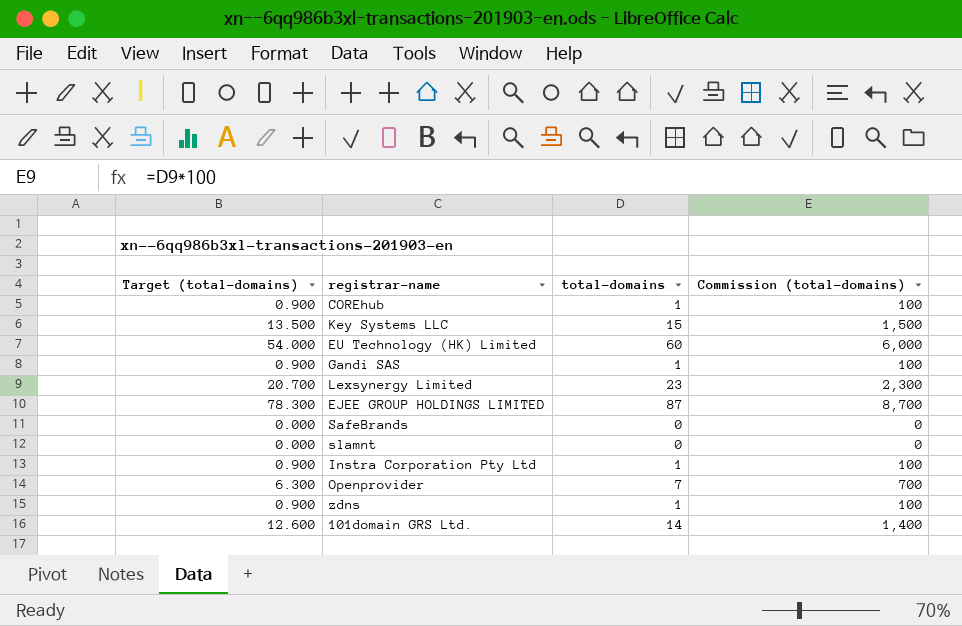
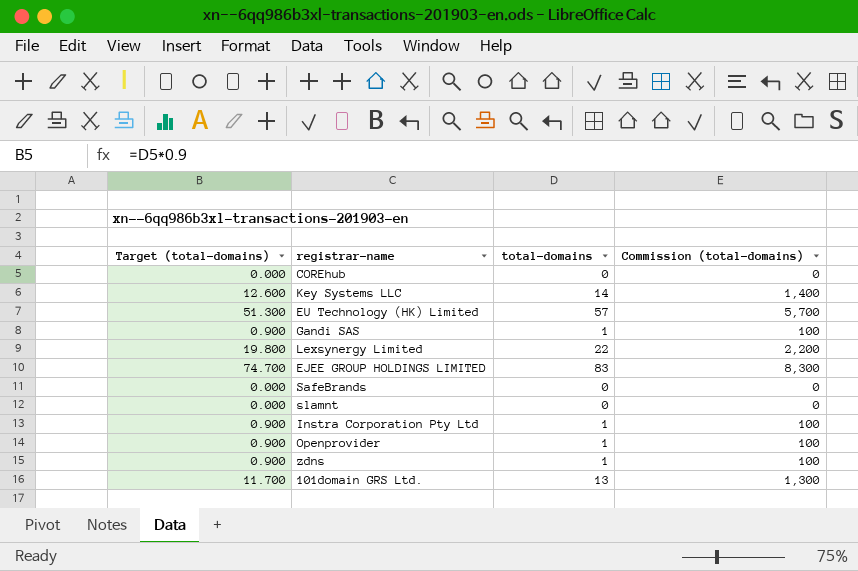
COREhub | Target (total-domains): 0.900 -> 0.000
COREhub | total-domains: 1 -> 0
COREhub | Commission (total-domains): 100 -> 0
Key Systems LLC | Target (total-domains): 13.500 -> 12.600
Key Systems LLC | total-domains: 15 -> 14
Key Systems LLC | Commission (total-domains): 1,500 -> 1,400
EU Technology (HK) Limited | Target (total-domains): 54.000 -> 51.300
EU Technology (HK) Limited | total-domains: 60 -> 57
EU Technology (HK) Limited | Commission (total-domains): 6,000 -> 5,700
Lexsynergy Limited | Target (total-domains): 20.700 -> 19.800
Lexsynergy Limited | total-domains: 23 -> 22
Lexsynergy Limited | Commission (total-domains): 2,300 -> 2,200
EJEE GROUP HOLDINGS LIMITED | Target (total-domains): 78.300 -> 74.700
EJEE GROUP HOLDINGS LIMITED | total-domains: 87 -> 83
EJEE GROUP HOLDINGS LIMITED | Commission (total-domains): 8,700 -> 8,300
Openprovider | Target (total-domains): 6.300 -> 0.900
Openprovider | total-domains: 7 -> 1
Openprovider | Commission (total-domains): 700 -> 100
101domain GRS Ltd. | Target (total-domains): 12.600 -> 11.700
101domain GRS Ltd. | total-domains: 14 -> 13
101domain GRS Ltd. | Commission (total-domains): 1,400 -> 1,300

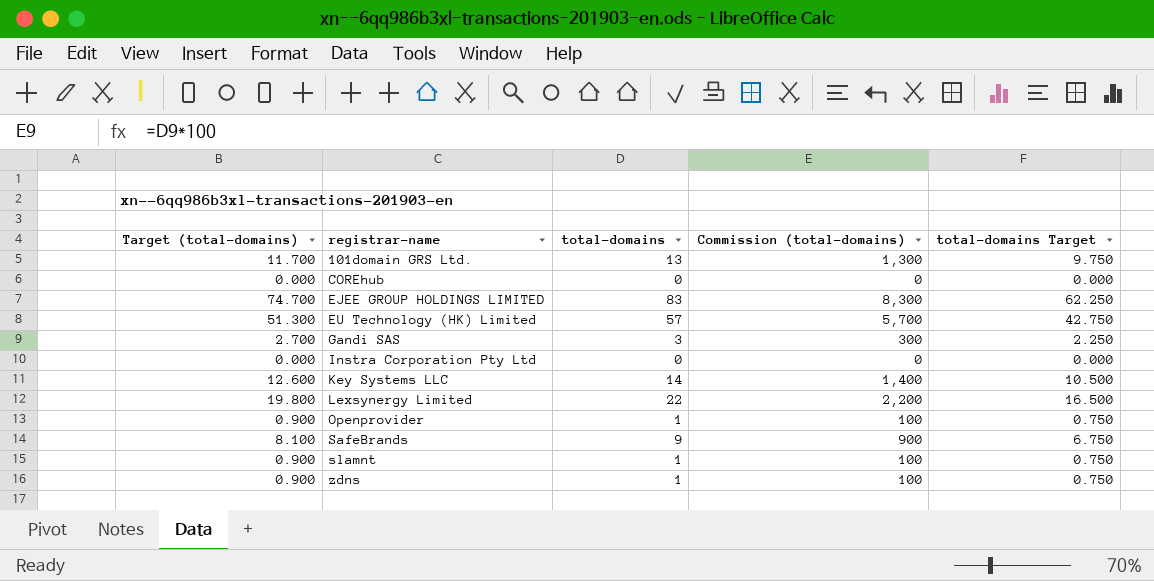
row order: none -> registrar-name ascending
column total-domains Target | formula: none -> [total-domains] * 0.75
Gandi SAS | Target (total-domains): 0.900 -> 2.700
Gandi SAS | total-domains: 1 -> 3
Gandi SAS | Commission (total-domains): 100 -> 300
Instra Corporation Pty Ltd | Target (total-domains): 0.900 -> 0.000
Instra Corporation Pty Ltd | total-domains: 1 -> 0
Instra Corporation Pty Ltd | Commission (total-domains): 100 -> 0
SafeBrands | Target (total-domains): 0.000 -> 8.100
SafeBrands | total-domains: 0 -> 9
SafeBrands | Commission (total-domains): 0 -> 900
slamnt | Target (total-domains): 0.000 -> 0.900
slamnt | total-domains: 0 -> 1
slamnt | Commission (total-domains): 0 -> 100

